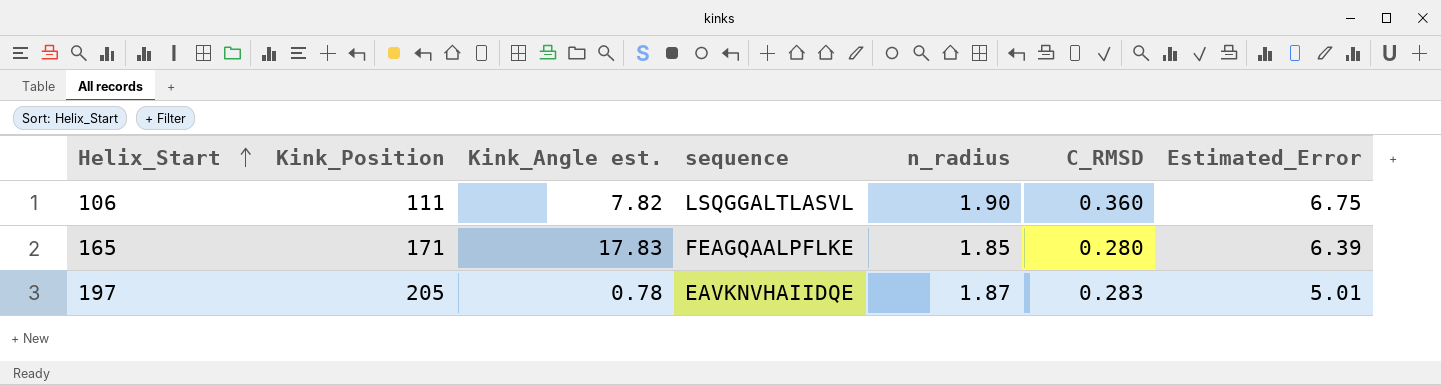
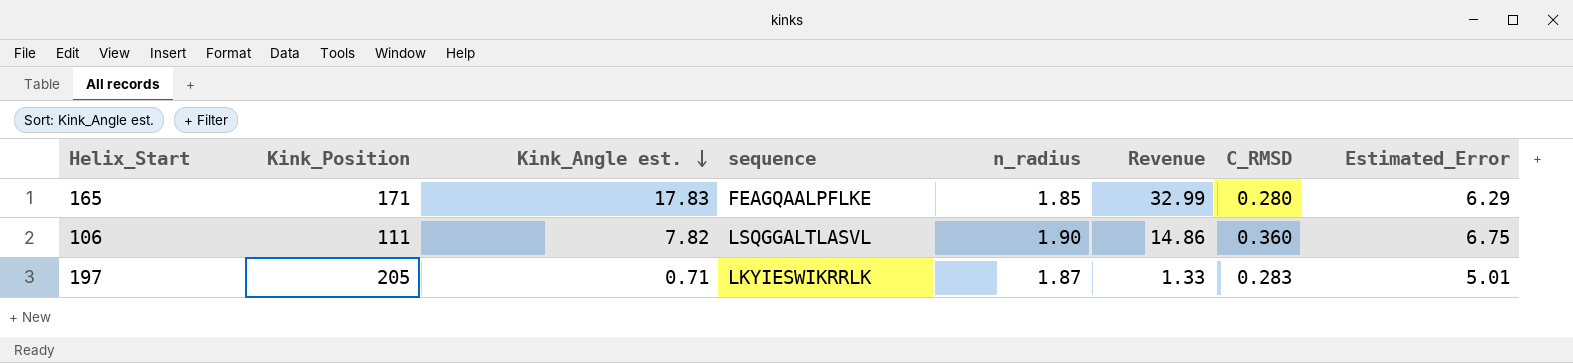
row order: Helix_Start ascending -> Kink_Angle est. descending
column Revenue | formula: none -> [Kink_Angle est.] * [n_radius]
165 | Estimated_Error: 6.39 -> 6.29
197 | Kink_Angle est.: 0.78 -> 0.71
197 | sequence: EAVKNVHAIIDQE -> LKYIESWIKRRLK

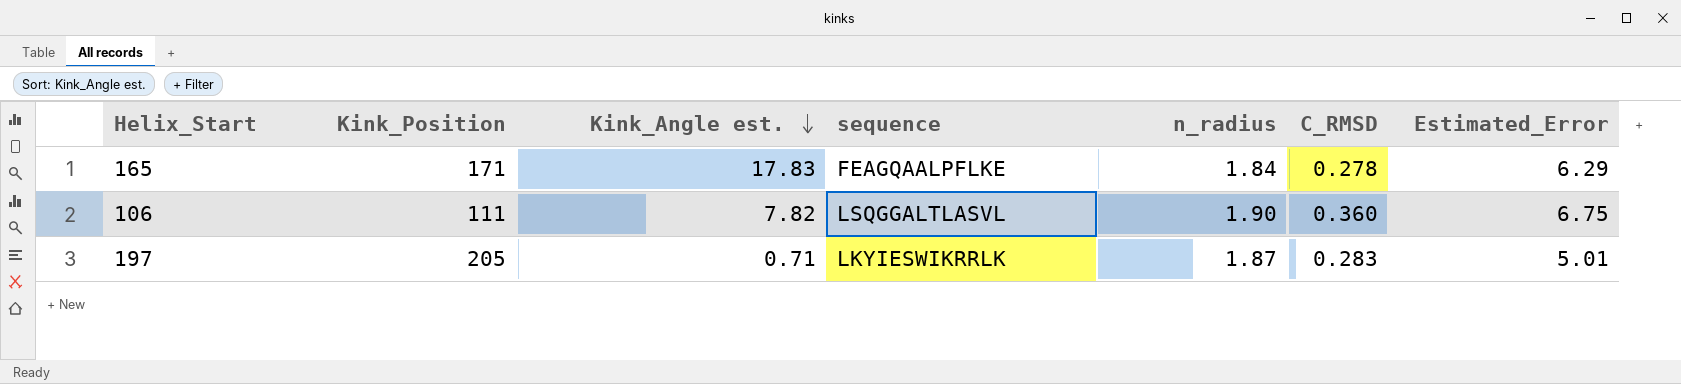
column Revenue | formula: [Kink_Angle est.] * [n_radius] -> none
165 | n_radius: 1.85 -> 1.84
165 | C_RMSD: 0.280 -> 0.278

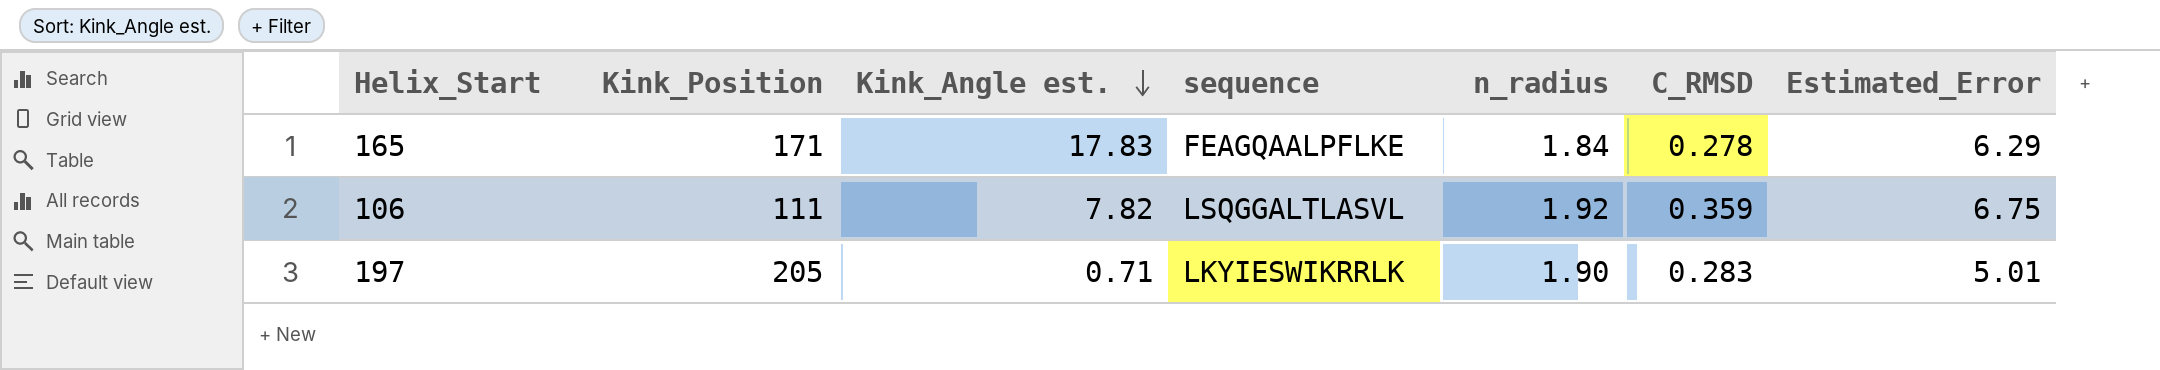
106 | n_radius: 1.90 -> 1.92
106 | C_RMSD: 0.360 -> 0.359
197 | n_radius: 1.87 -> 1.90

